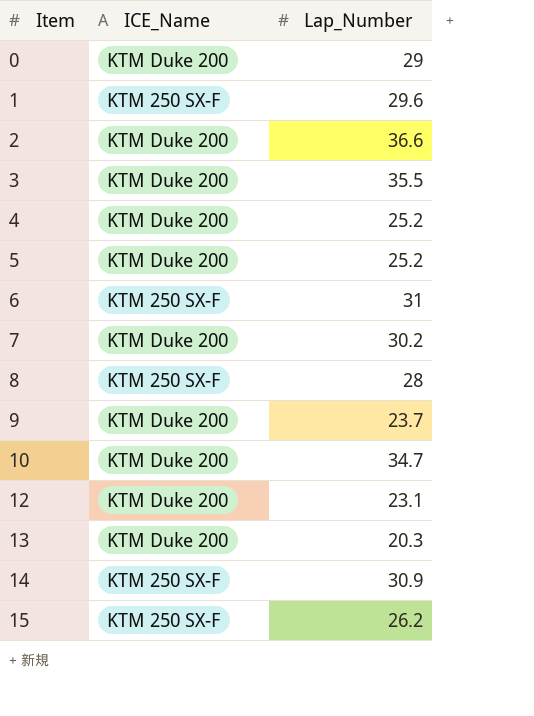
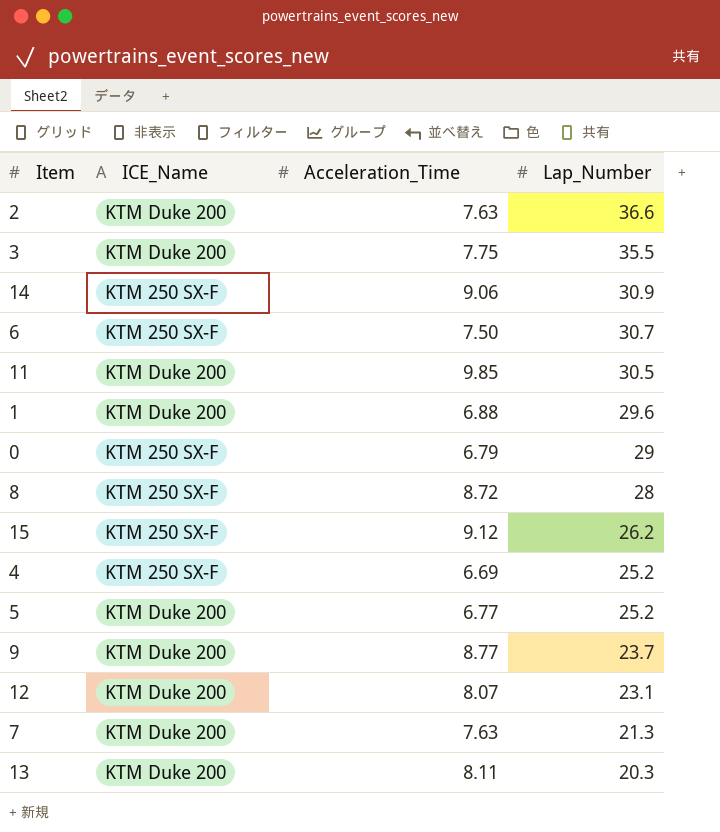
row order: Item ascending -> Lap_Number descending
column Acceleration_Time | position: none -> 3
row 10: KTM Duke 200 | 34.7 -> none
6 | Lap_Number: 31 -> 30.7
row 11: none -> KTM Duke 200 | 9.85 | 30.5
1 | ICE_Name: KTM 250 SX-F -> KTM Duke 200
0 | ICE_Name: KTM Duke 200 -> KTM 250 SX-F
4 | ICE_Name: KTM Duke 200 -> KTM 250 SX-F
7 | Lap_Number: 30.2 -> 21.3

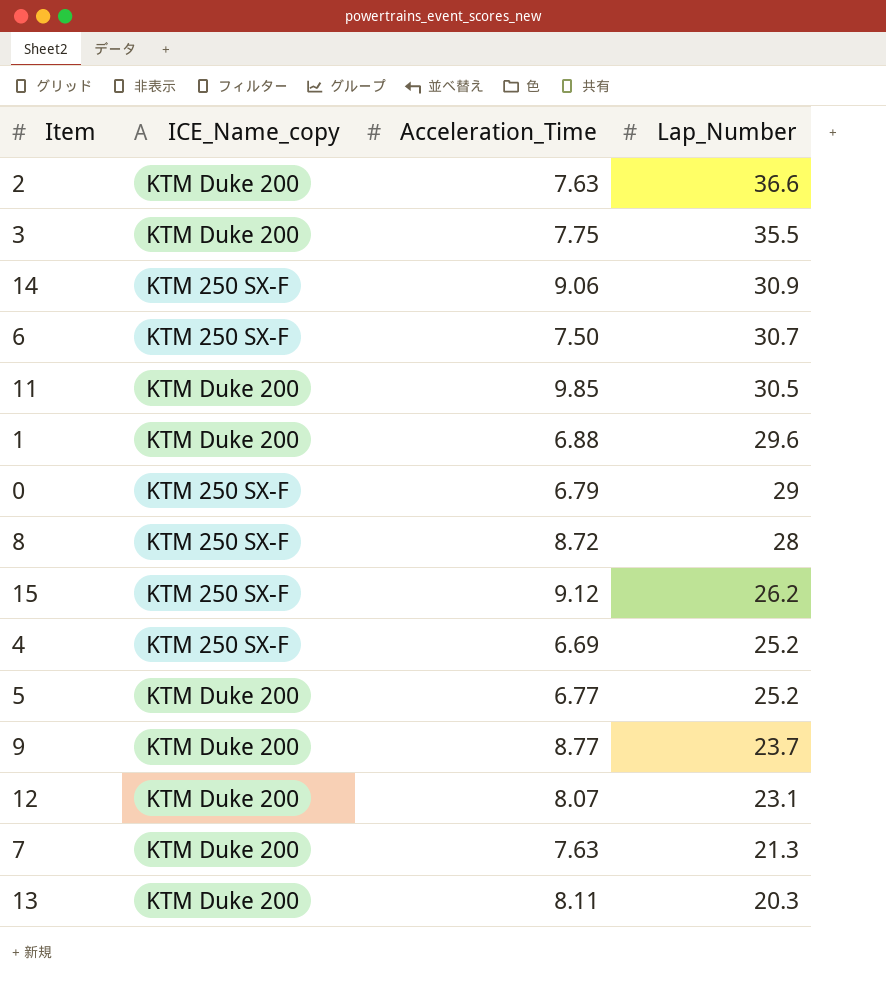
column name: ICE_Name -> ICE_Name_copy

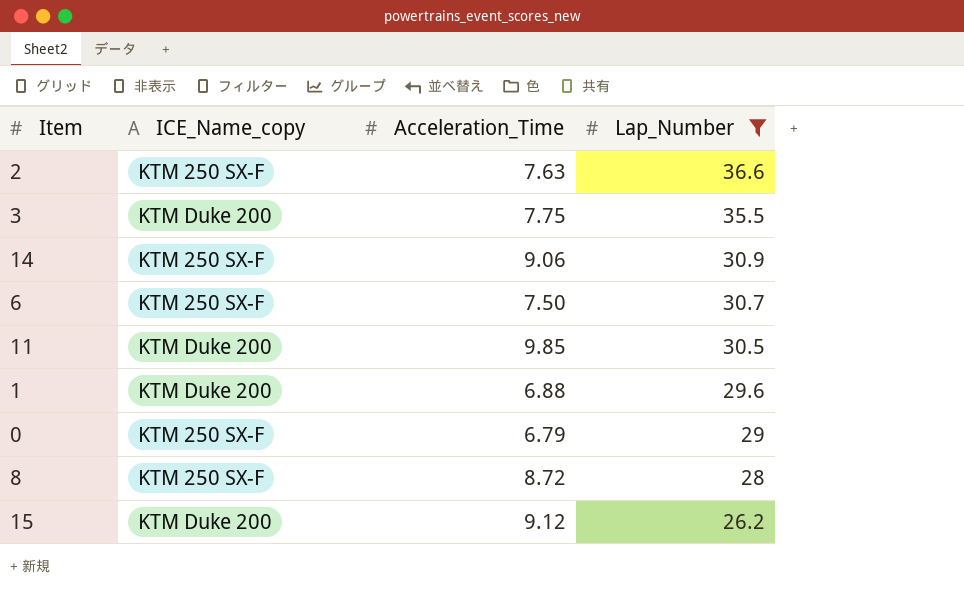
filter: none -> Lap_Number >= 26.2
2 | ICE_Name_copy: KTM Duke 200 -> KTM 250 SX-F
15 | ICE_Name_copy: KTM 250 SX-F -> KTM Duke 200

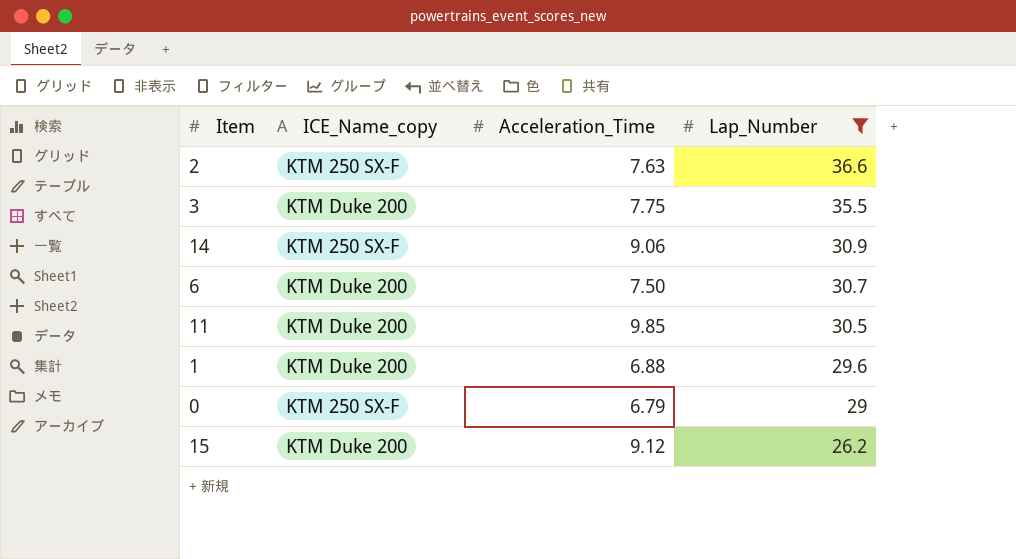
row 8: KTM 250 SX-F | 8.72 | 28 -> none
6 | ICE_Name_copy: KTM 250 SX-F -> KTM Duke 200

